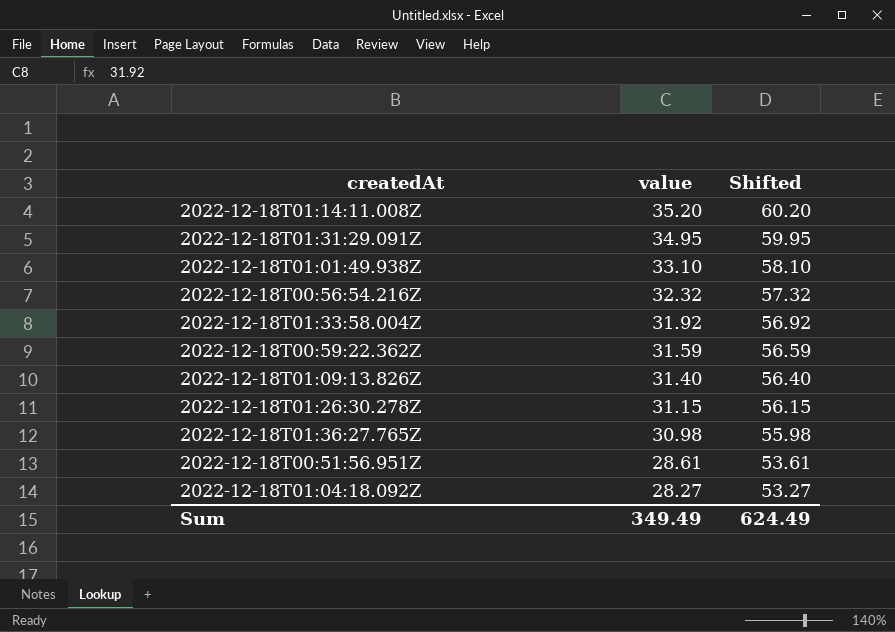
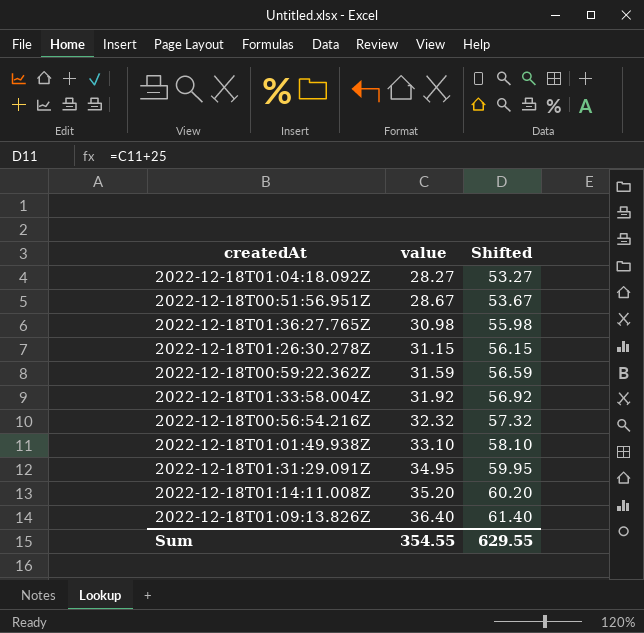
row order: value descending -> value ascending
2022-12-18T00:51:56.951Z | value: 28.61 -> 28.67
2022-12-18T00:51:56.951Z | Shifted: 53.61 -> 53.67
2022-12-18T01:09:13.826Z | value: 31.40 -> 36.40
2022-12-18T01:09:13.826Z | Shifted: 56.40 -> 61.40
Sum | value: 349.49 -> 354.55
Sum | Shifted: 624.49 -> 629.55

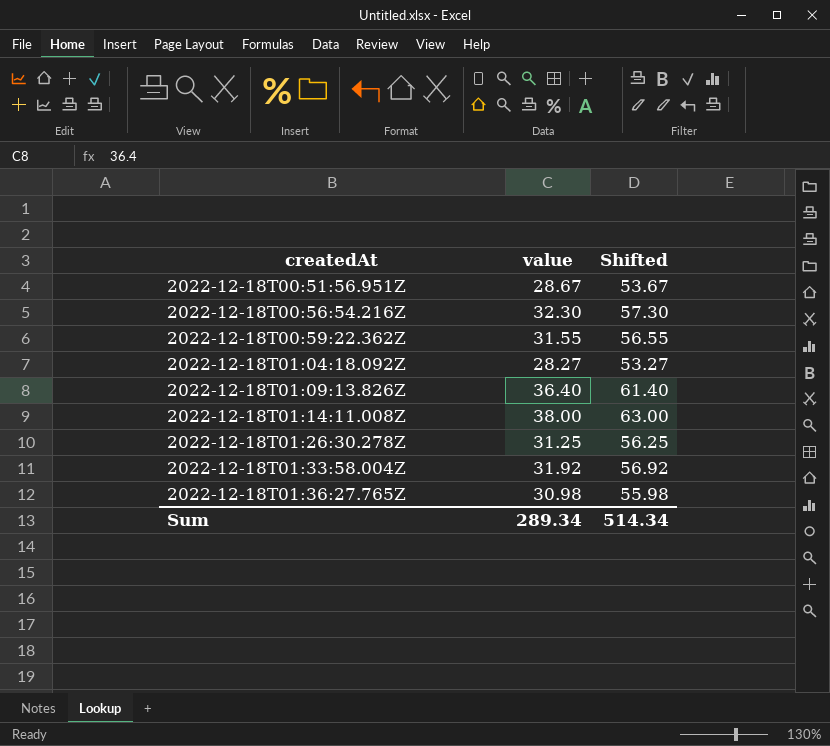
row order: value ascending -> createdAt ascending
row 2022-12-18T01:01:49.938Z: 33.10 | 58.10 -> none
row 2022-12-18T01:31:29.091Z: 34.95 | 59.95 -> none
2022-12-18T00:56:54.216Z | value: 32.32 -> 32.30
2022-12-18T00:56:54.216Z | Shifted: 57.32 -> 57.30
2022-12-18T00:59:22.362Z | value: 31.59 -> 31.55
2022-12-18T00:59:22.362Z | Shifted: 56.59 -> 56.55
2022-12-18T01:14:11.008Z | value: 35.20 -> 38.00
2022-12-18T01:14:11.008Z | Shifted: 60.20 -> 63.00
2022-12-18T01:26:30.278Z | value: 31.15 -> 31.25
2022-12-18T01:26:30.278Z | Shifted: 56.15 -> 56.25
Sum | value: 354.55 -> 289.34
Sum | Shifted: 629.55 -> 514.34

